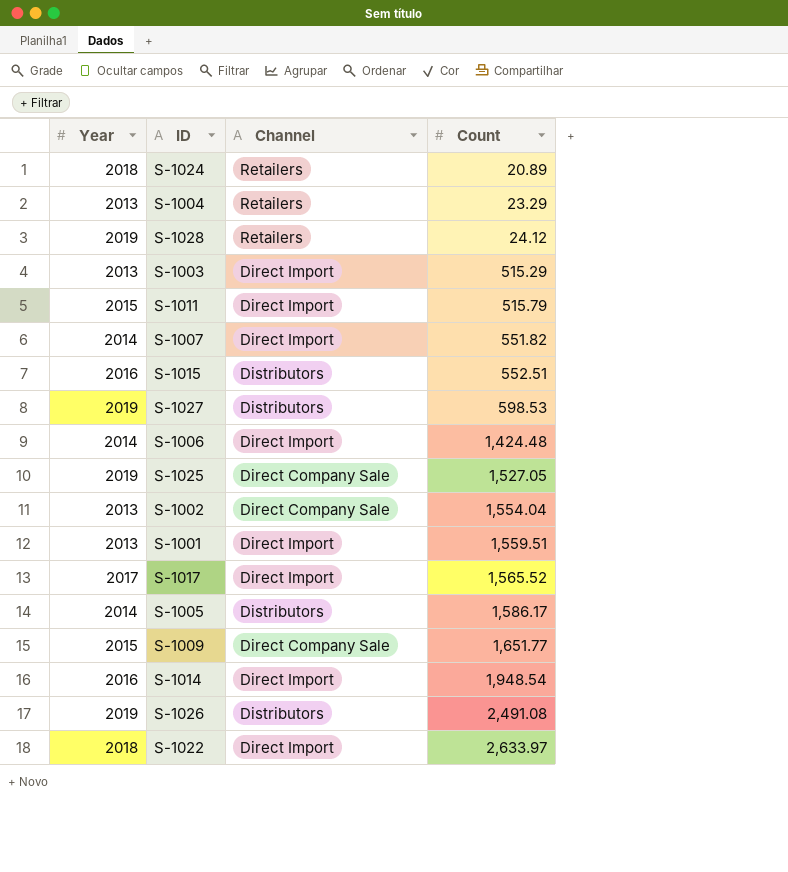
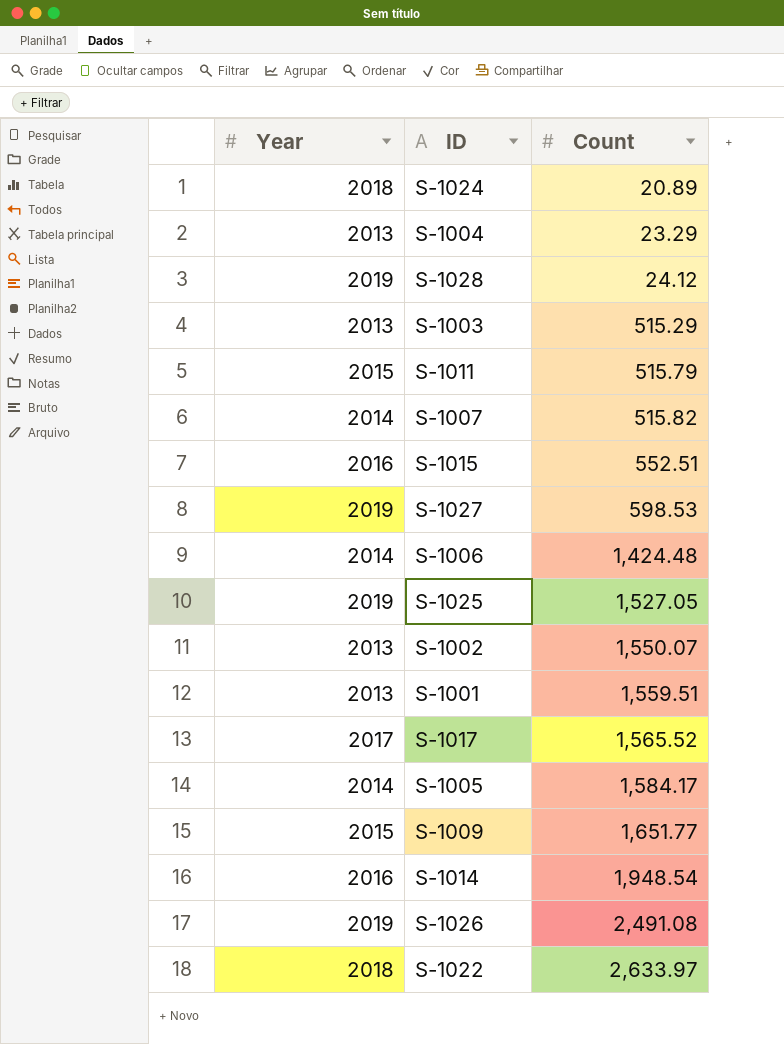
column Channel | position: 3 -> none
S-1007 | Count: 551.82 -> 515.82
S-1002 | Count: 1,554.04 -> 1,550.07
S-1005 | Count: 1,586.17 -> 1,584.17

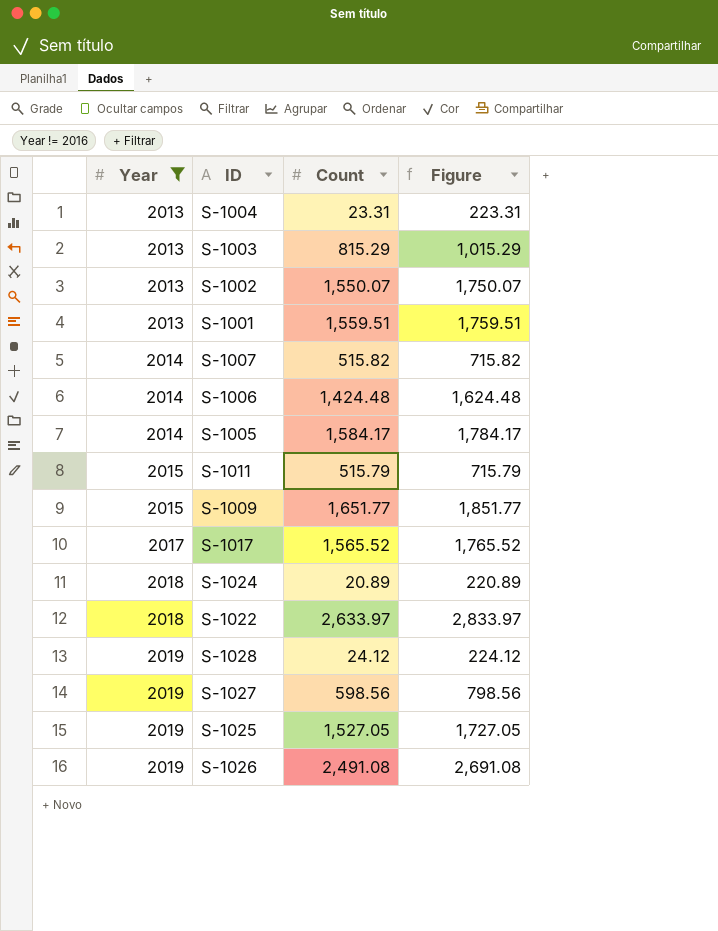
filter: none -> Year != 2016
row order: Count ascending -> Year ascending
column Figure | formula: none -> [Count] + 200
S-1004 | Count: 23.29 -> 23.31
S-1003 | Count: 515.29 -> 815.29
S-1027 | Count: 598.53 -> 598.56

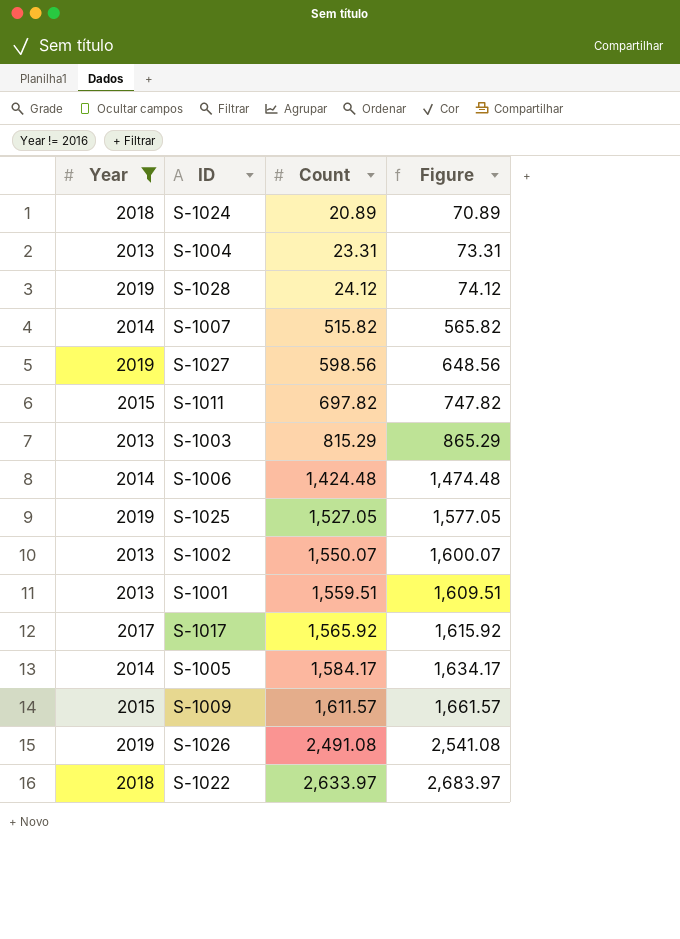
row order: Year ascending -> Count ascending
column Figure | formula: [Count] + 200 -> [Count] + 50
S-1011 | Count: 515.79 -> 697.82
S-1017 | Count: 1,565.52 -> 1,565.92
S-1009 | Count: 1,651.77 -> 1,611.57

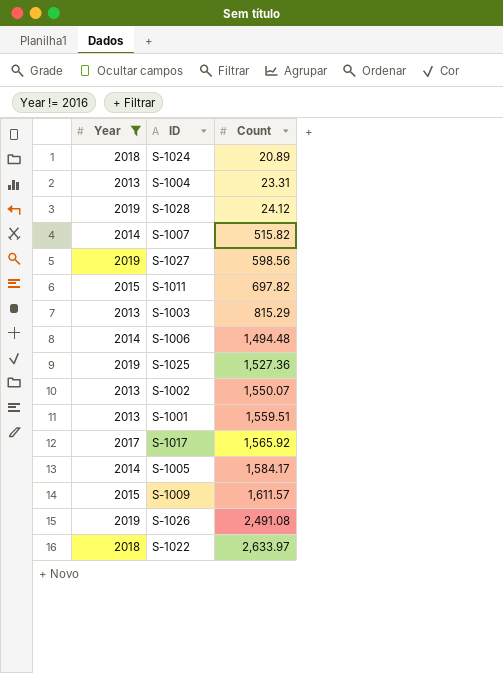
column Figure | formula: [Count] + 50 -> none
S-1006 | Count: 1,424.48 -> 1,494.48
S-1025 | Count: 1,527.05 -> 1,527.36

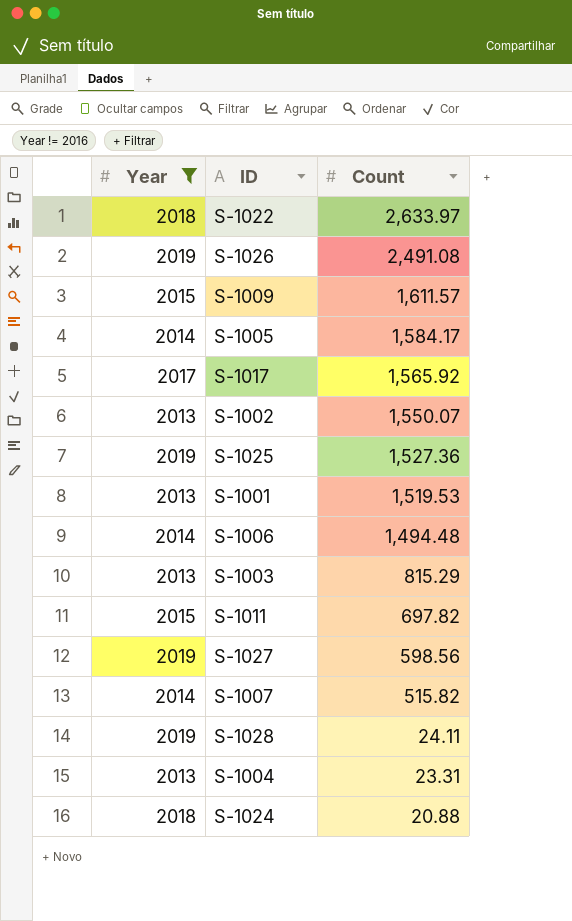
row order: Count ascending -> Count descending
S-1001 | Count: 1,559.51 -> 1,519.53
S-1028 | Count: 24.12 -> 24.11
S-1024 | Count: 20.89 -> 20.88

